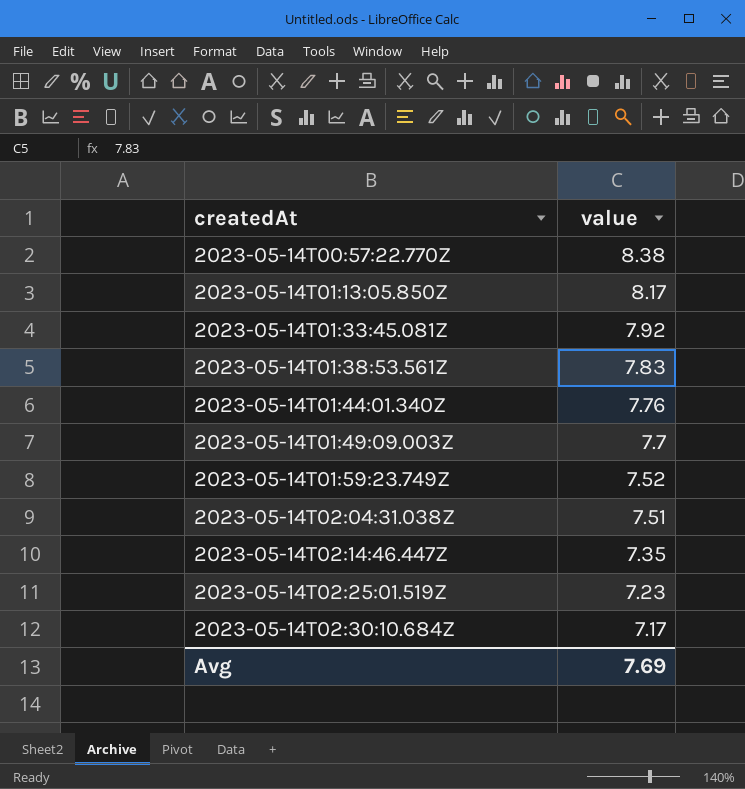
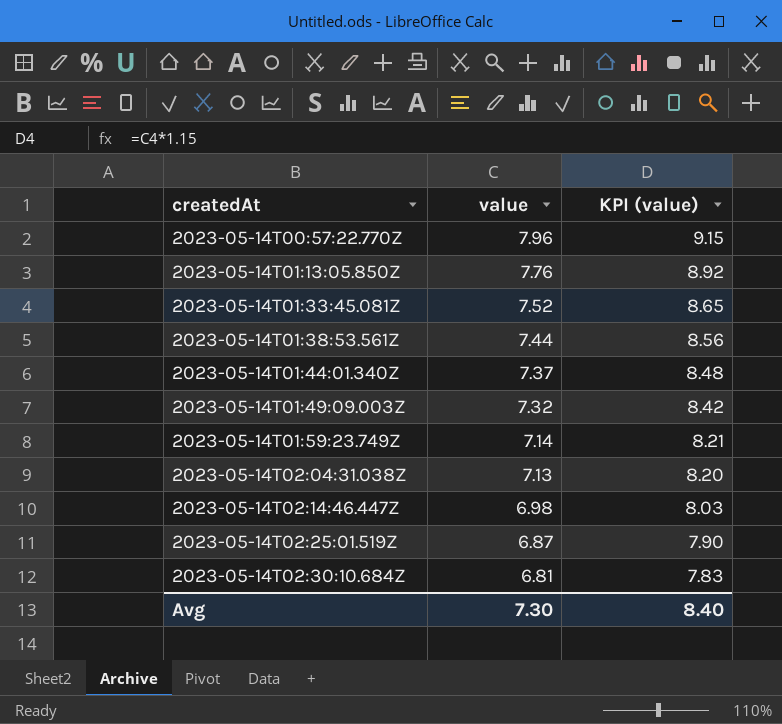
column KPI (value) | formula: none -> [value] * 1.15
2023-05-14T00:57:22.770Z | value: 8.38 -> 7.96
2023-05-14T01:13:05.850Z | value: 8.17 -> 7.76
2023-05-14T01:33:45.081Z | value: 7.92 -> 7.52
2023-05-14T01:38:53.561Z | value: 7.83 -> 7.44
2023-05-14T01:44:01.340Z | value: 7.76 -> 7.37
2023-05-14T01:49:09.003Z | value: 7.7 -> 7.32
2023-05-14T01:59:23.749Z | value: 7.52 -> 7.14
2023-05-14T02:04:31.038Z | value: 7.51 -> 7.13
2023-05-14T02:14:46.447Z | value: 7.35 -> 6.98
2023-05-14T02:25:01.519Z | value: 7.23 -> 6.87
2023-05-14T02:30:10.684Z | value: 7.17 -> 6.81
Avg | value: 7.69 -> 7.30

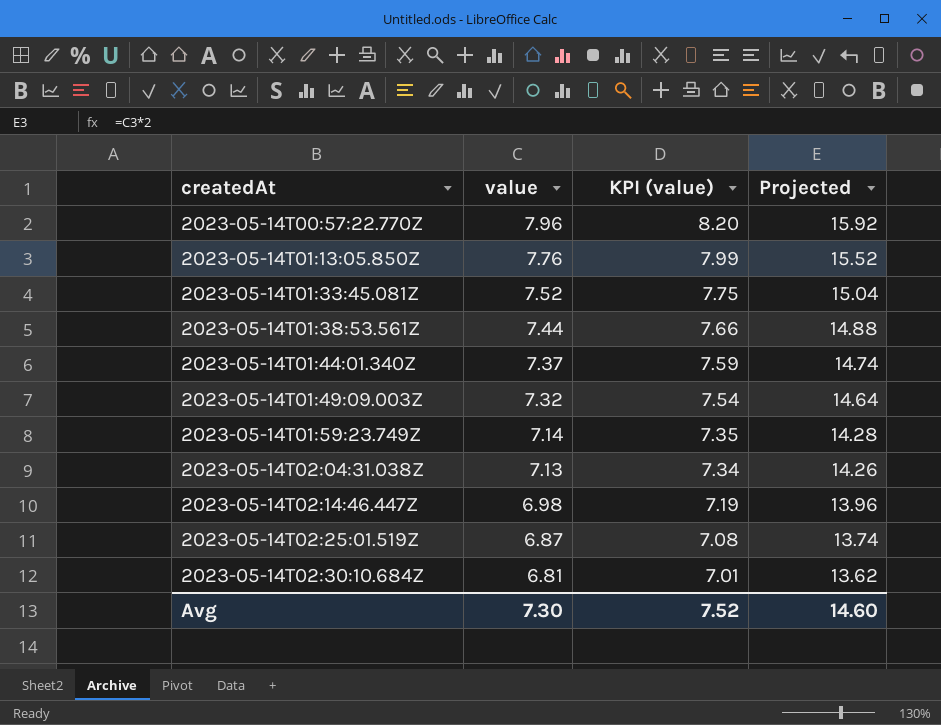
column KPI (value) | formula: [value] * 1.15 -> [value] * 1.03
column Projected | formula: none -> [value] * 2
Avg | KPI (value): 8.40 -> 7.52

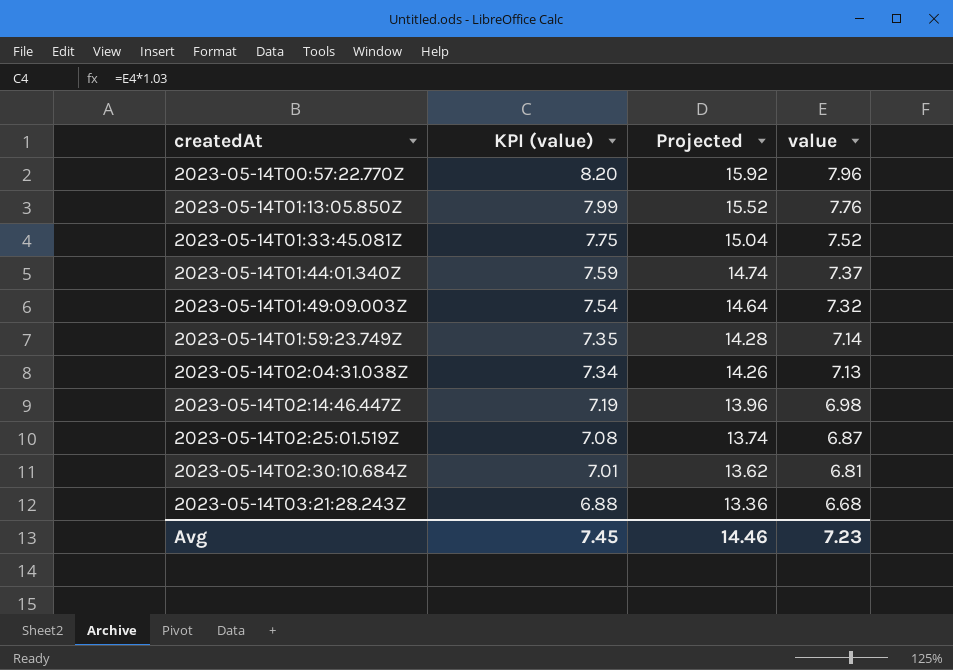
column value | position: 2 -> 4
row 2023-05-14T01:38:53.561Z: 7.44 | 7.66 | 14.88 -> none
row 2023-05-14T03:21:28.243Z: none -> 6.88 | 13.36 | 6.68
Avg | KPI (value): 7.52 -> 7.45
Avg | Projected: 14.60 -> 14.46
Avg | value: 7.30 -> 7.23

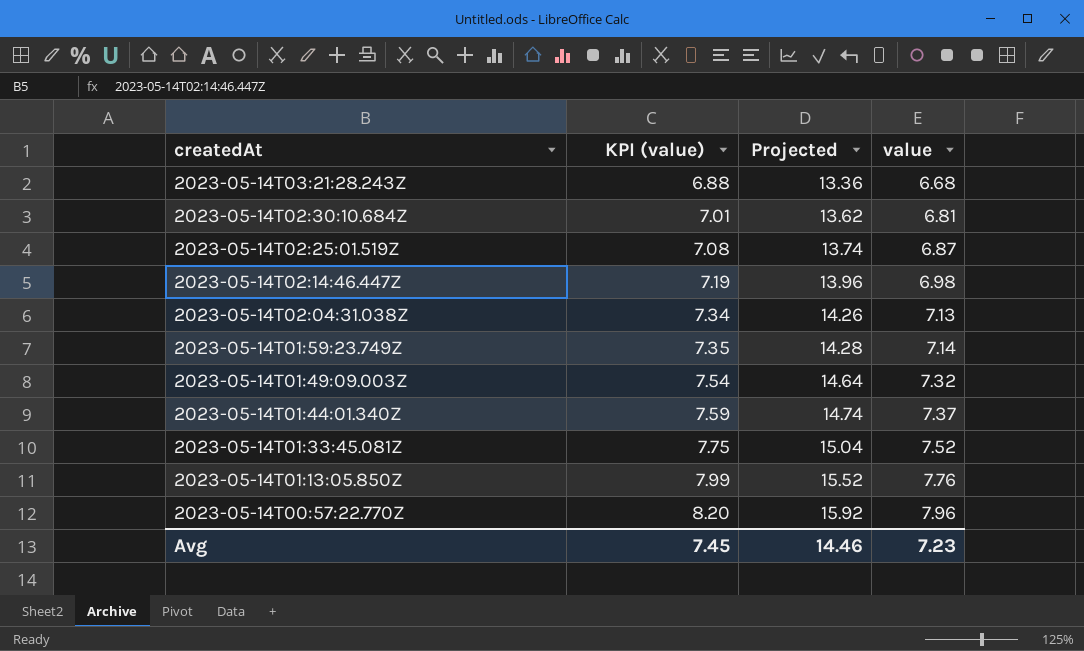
row order: createdAt ascending -> createdAt descending

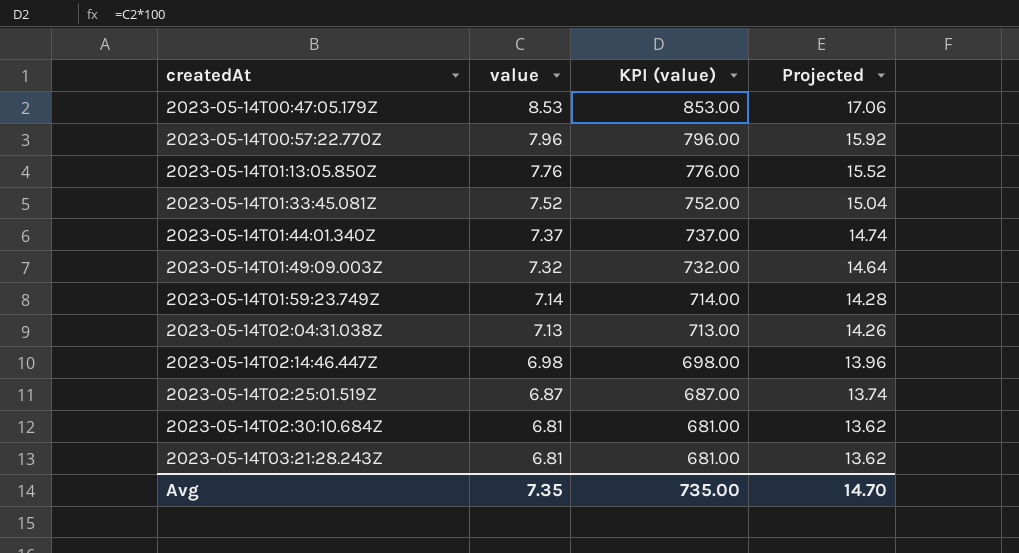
row order: createdAt descending -> createdAt ascending
column value | position: 4 -> 2
column KPI (value) | formula: [value] * 1.03 -> [value] * 100
row 2023-05-14T00:47:05.179Z: none -> 8.53 | 853.00 | 17.06
2023-05-14T03:21:28.243Z | value: 6.68 -> 6.81
2023-05-14T03:21:28.243Z | Projected: 13.36 -> 13.62
Avg | value: 7.23 -> 7.35
Avg | KPI (value): 7.45 -> 735.00
Avg | Projected: 14.46 -> 14.70

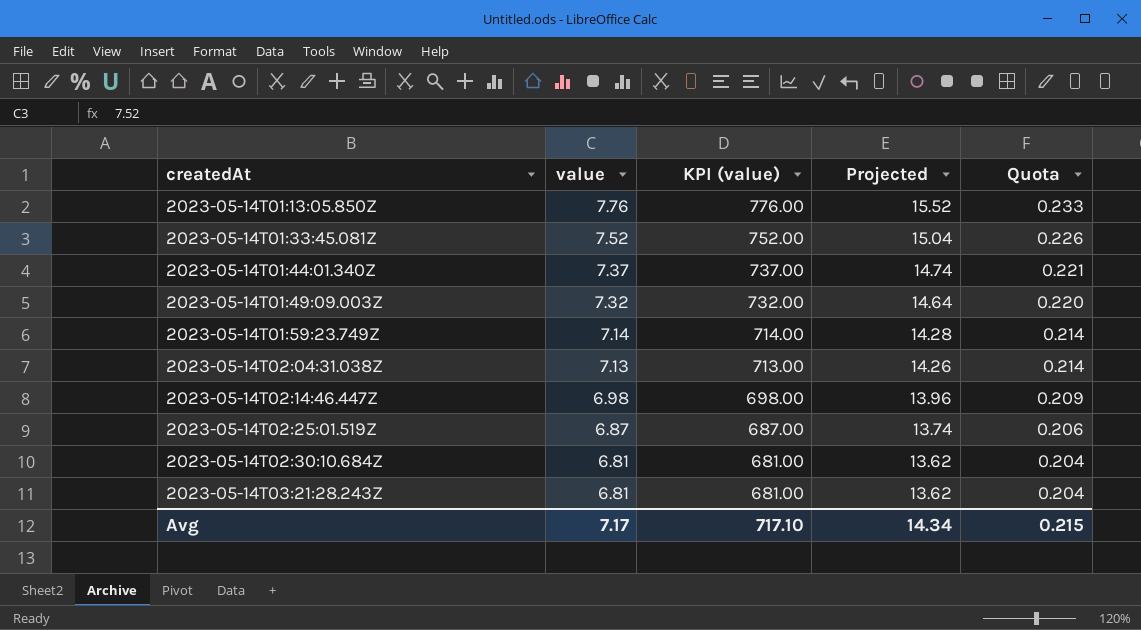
column Quota | formula: none -> [value] * 0.03
row 2023-05-14T00:47:05.179Z: 8.53 | 853.00 | 17.06 -> none
row 2023-05-14T00:57:22.770Z: 7.96 | 796.00 | 15.92 -> none
Avg | value: 7.35 -> 7.17
Avg | KPI (value): 735.00 -> 717.10
Avg | Projected: 14.70 -> 14.34

